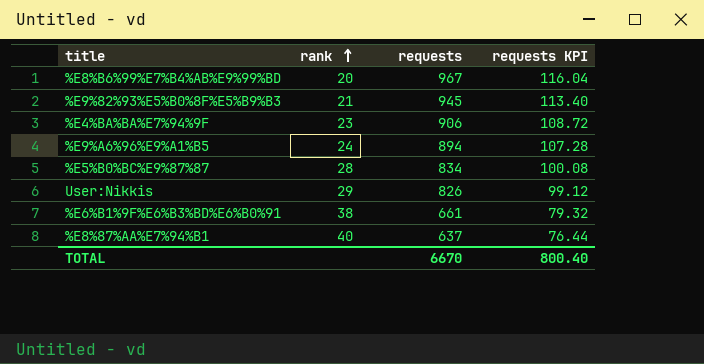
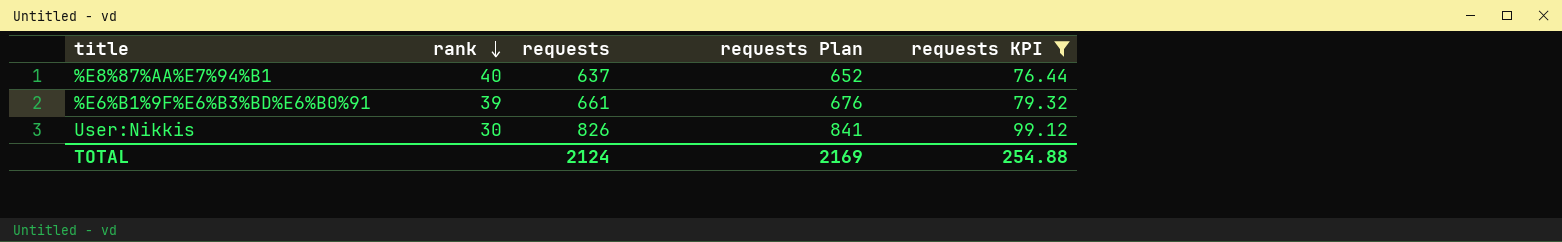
filter: none -> requests KPI <= 99.12
row order: rank ascending -> rank descending
column requests Plan | formula: none -> [requests] + 15
%E6%B1%9F%E6%B3%BD%E6%B0%91 | rank: 38 -> 39
User:Nikkis | rank: 29 -> 30
TOTAL | requests: 6670 -> 2124
TOTAL | requests KPI: 800.40 -> 254.88

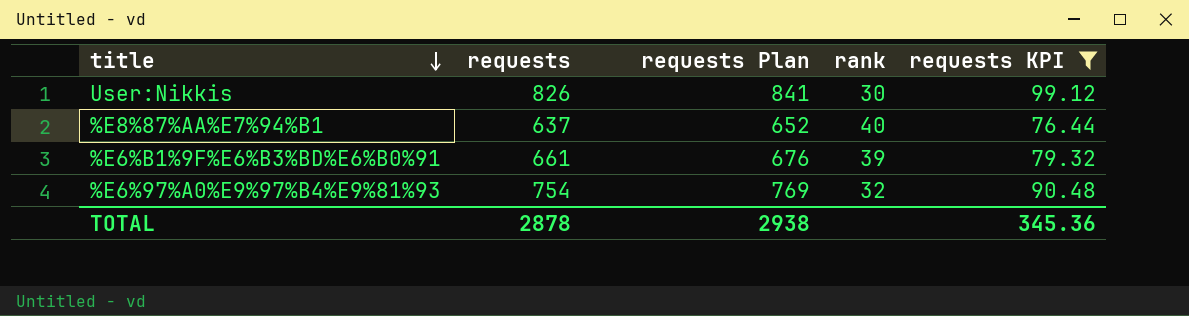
row order: rank descending -> title descending
column rank | position: 2 -> 4
row %E6%97%A0%E9%97%B4%E9%81%93: none -> 754 | 769 | 32 | 90.48
TOTAL | requests: 2124 -> 2878
TOTAL | requests Plan: 2169 -> 2938
TOTAL | requests KPI: 254.88 -> 345.36

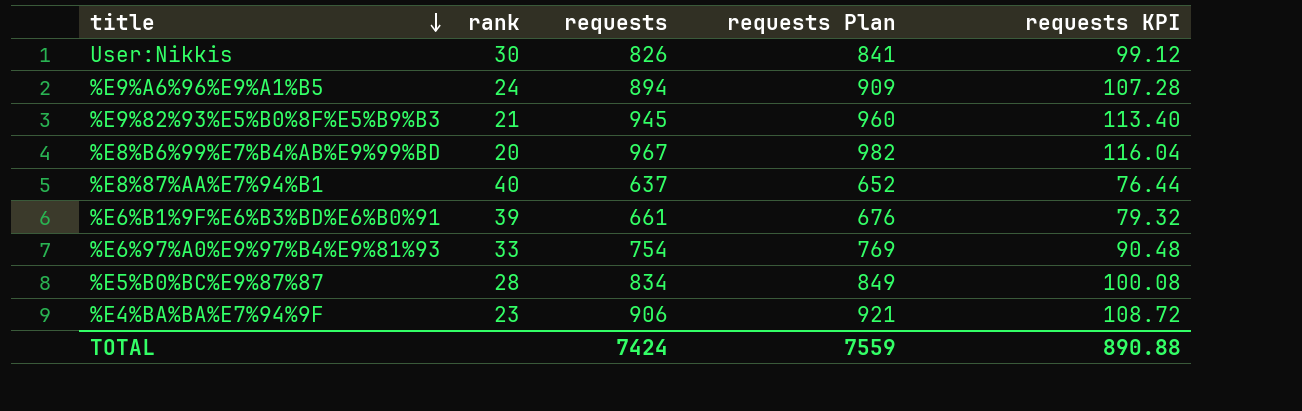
filter: requests KPI <= 99.12 -> none
column rank | position: 4 -> 2
%E6%97%A0%E9%97%B4%E9%81%93 | rank: 32 -> 33
TOTAL | requests: 2878 -> 7424
TOTAL | requests Plan: 2938 -> 7559
TOTAL | requests KPI: 345.36 -> 890.88

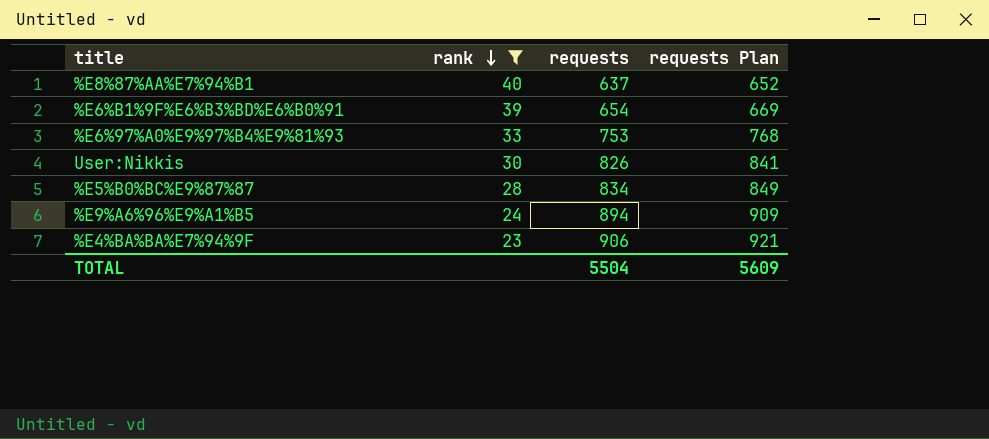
filter: none -> rank >= 23
row order: title descending -> rank descending
column requests KPI | formula: [requests] * 0.12 -> none
%E6%B1%9F%E6%B3%BD%E6%B0%91 | requests: 661 -> 654
%E6%B1%9F%E6%B3%BD%E6%B0%91 | requests Plan: 676 -> 669
%E6%97%A0%E9%97%B4%E9%81%93 | requests: 754 -> 753
%E6%97%A0%E9%97%B4%E9%81%93 | requests Plan: 769 -> 768
TOTAL | requests: 7424 -> 5504
TOTAL | requests Plan: 7559 -> 5609

